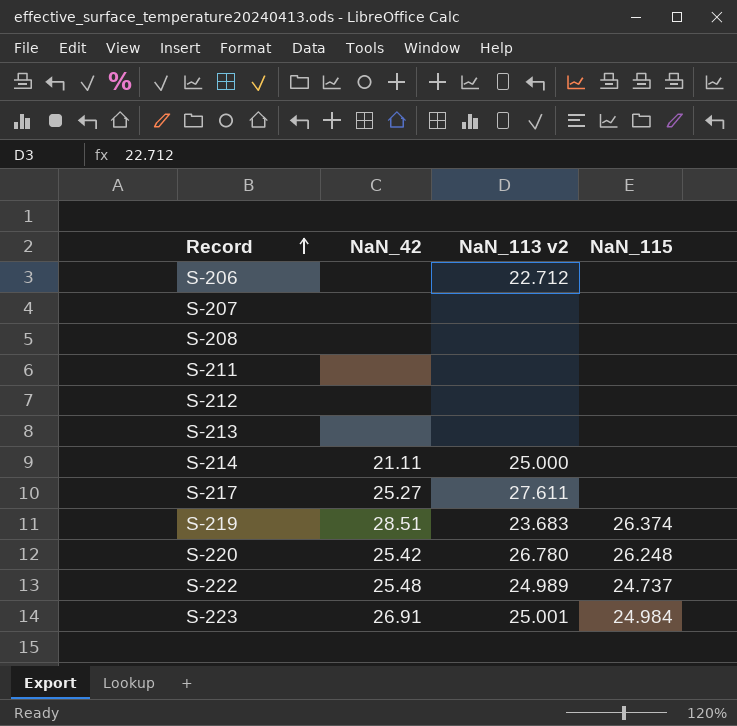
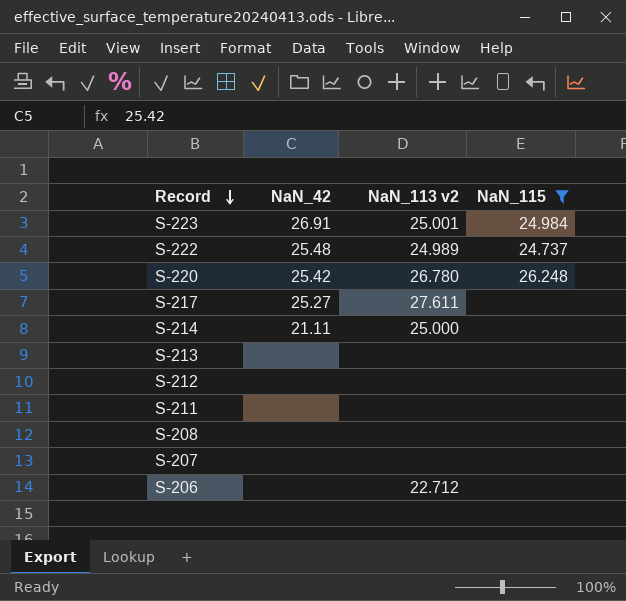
filter: none -> NaN_115 != 26.374
row order: Record ascending -> Record descending

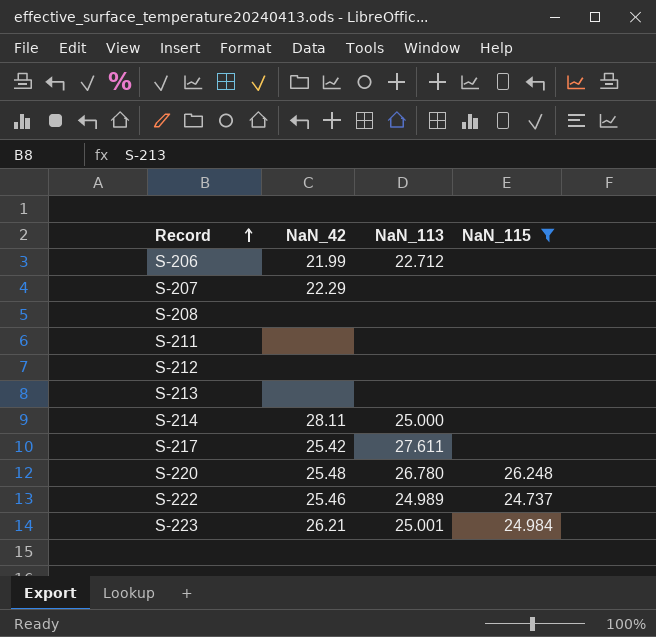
row order: Record descending -> Record ascending
column name: NaN_113 v2 -> NaN_113
S-206 | NaN_42: none -> 21.99
S-207 | NaN_42: none -> 22.29
S-214 | NaN_42: 21.11 -> 28.11
S-217 | NaN_42: 25.27 -> 25.42
S-220 | NaN_42: 25.42 -> 25.48
S-222 | NaN_42: 25.48 -> 25.46
S-223 | NaN_42: 26.91 -> 26.21

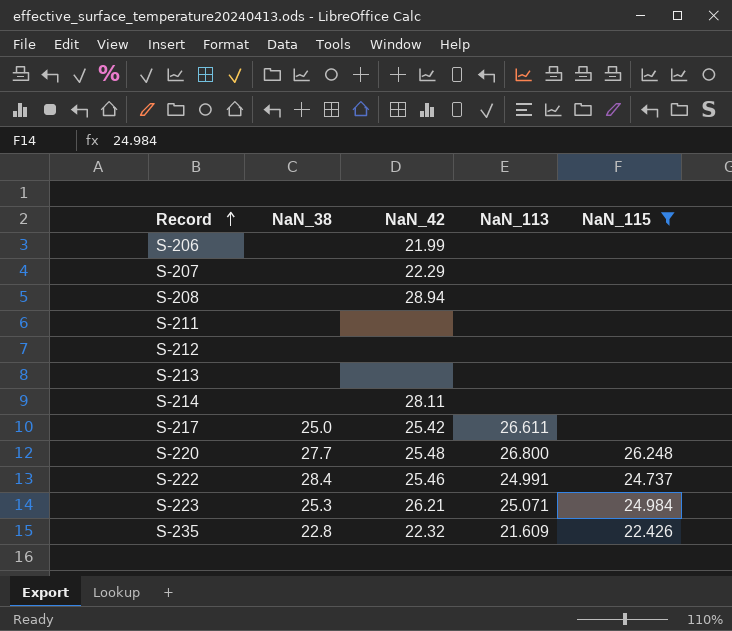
column NaN_38 | position: none -> 2
S-206 | NaN_113: 22.712 -> none
S-208 | NaN_42: none -> 28.94
S-214 | NaN_113: 25.000 -> none
S-217 | NaN_113: 27.611 -> 26.611
S-220 | NaN_113: 26.780 -> 26.800
S-222 | NaN_113: 24.989 -> 24.991
S-223 | NaN_113: 25.001 -> 25.071
row S-235: none -> 22.8 | 22.32 | 21.609 | 22.426

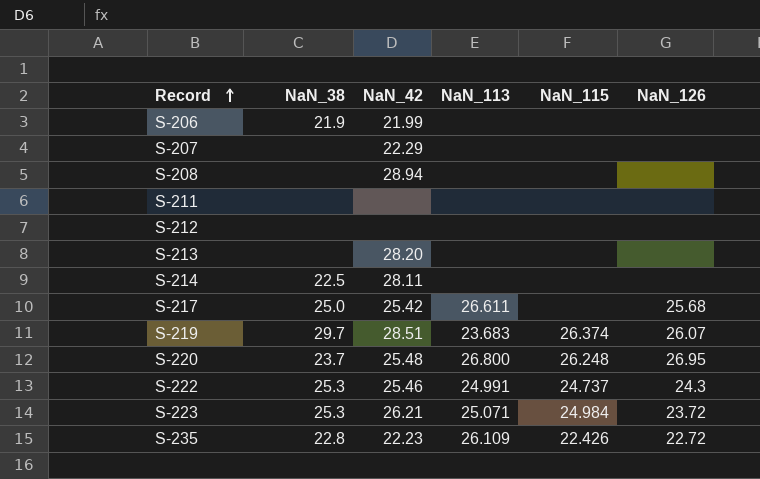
filter: NaN_115 != 26.374 -> none
column NaN_126 | position: none -> 6
S-206 | NaN_38: none -> 21.9
S-213 | NaN_42: none -> 28.20
S-214 | NaN_38: none -> 22.5
S-220 | NaN_38: 27.7 -> 23.7
S-222 | NaN_38: 28.4 -> 25.3
S-235 | NaN_42: 22.32 -> 22.23
S-235 | NaN_113: 21.609 -> 26.109

